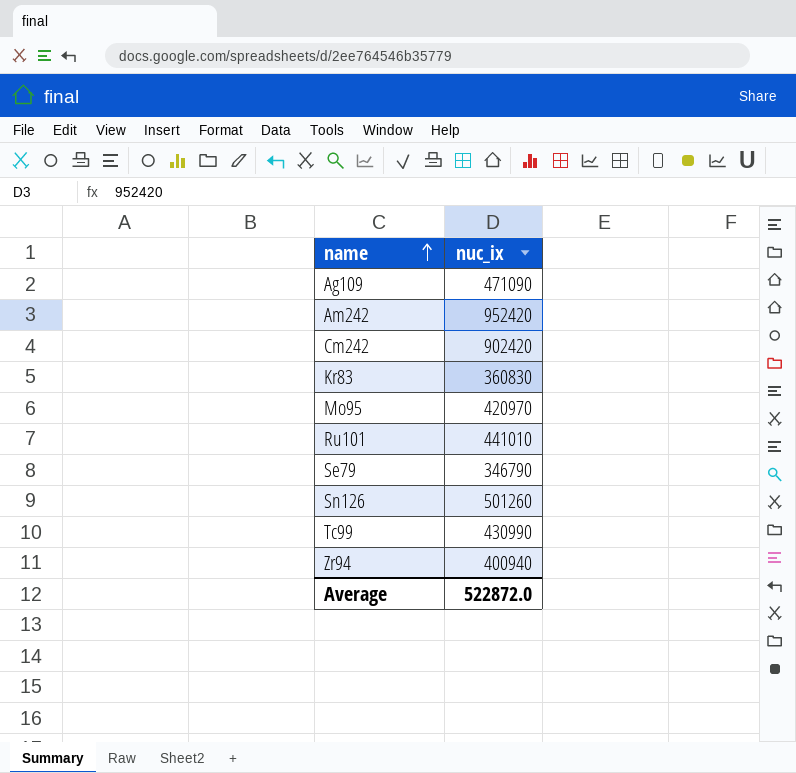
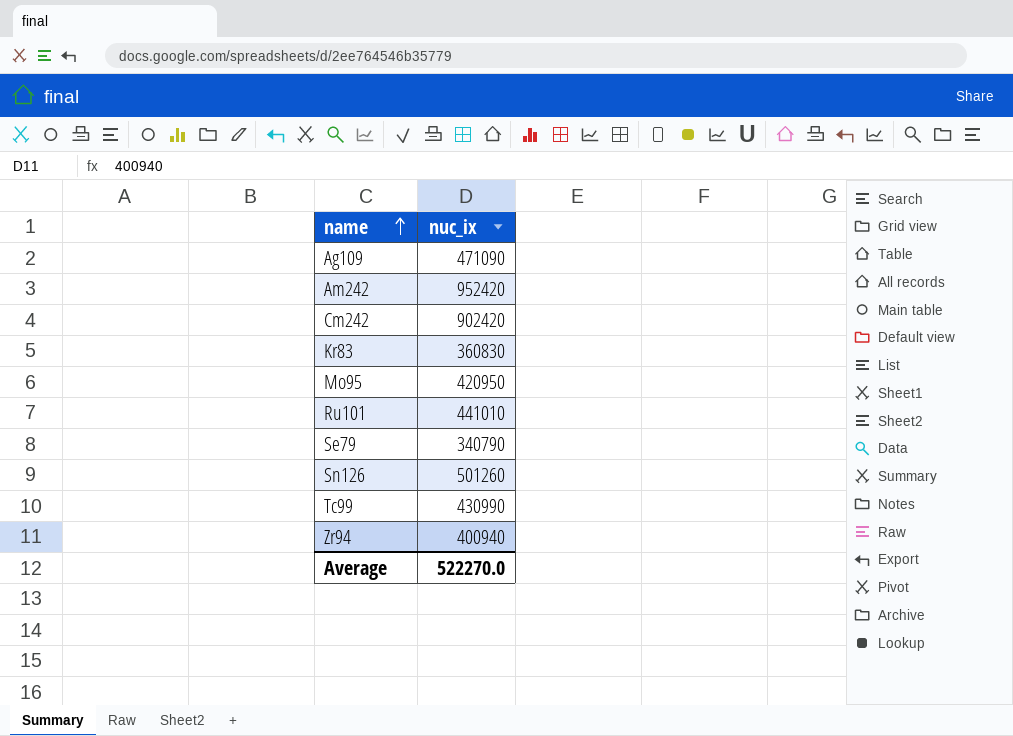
Mo95 | nuc_ix: 420970 -> 420950
Se79 | nuc_ix: 346790 -> 340790
Average | nuc_ix: 522872.0 -> 522270.0

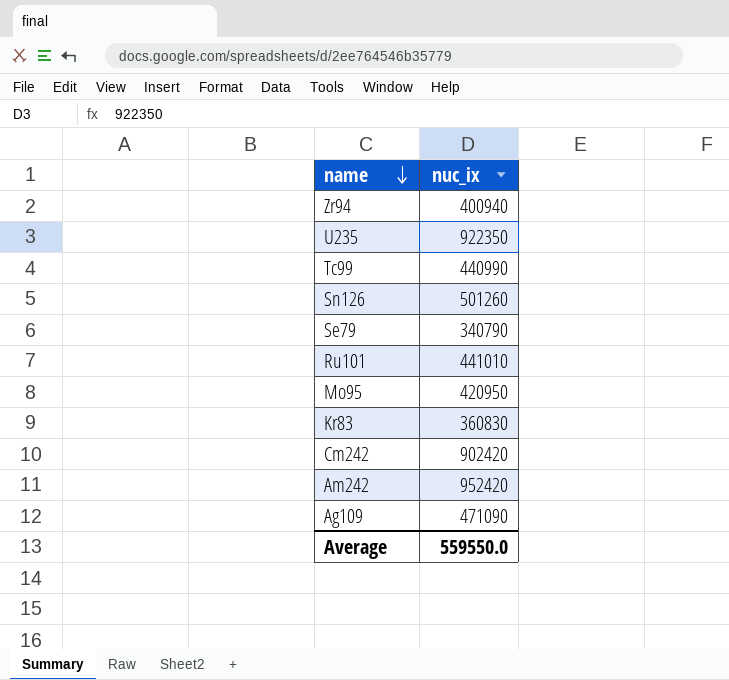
row order: name ascending -> name descending
row U235: none -> 922350
Tc99 | nuc_ix: 430990 -> 440990
Average | nuc_ix: 522270.0 -> 559550.0

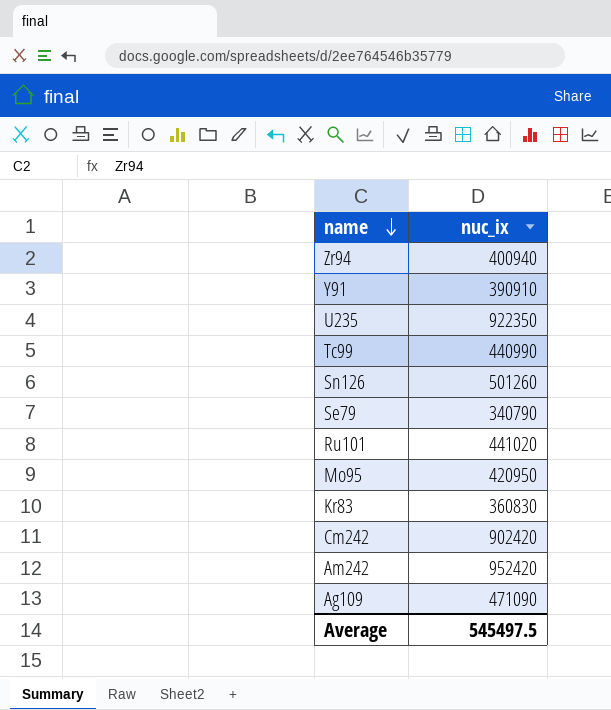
row Y91: none -> 390910
Ru101 | nuc_ix: 441010 -> 441020
Average | nuc_ix: 559550.0 -> 545497.5

